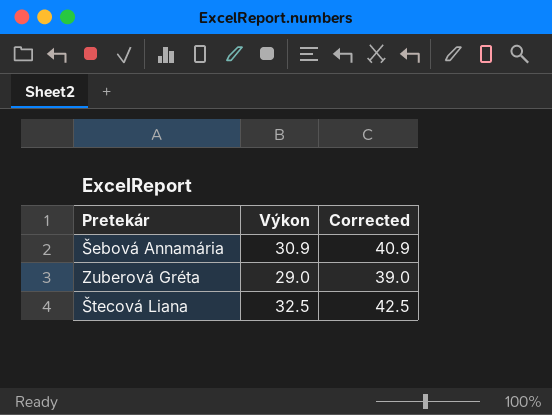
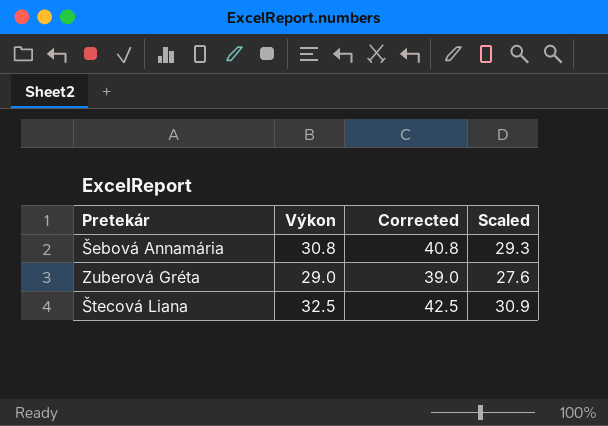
column Scaled | formula: none -> [Výkon] * 0.95
Šebová Annamária | Výkon: 30.9 -> 30.8
Šebová Annamária | Corrected: 40.9 -> 40.8

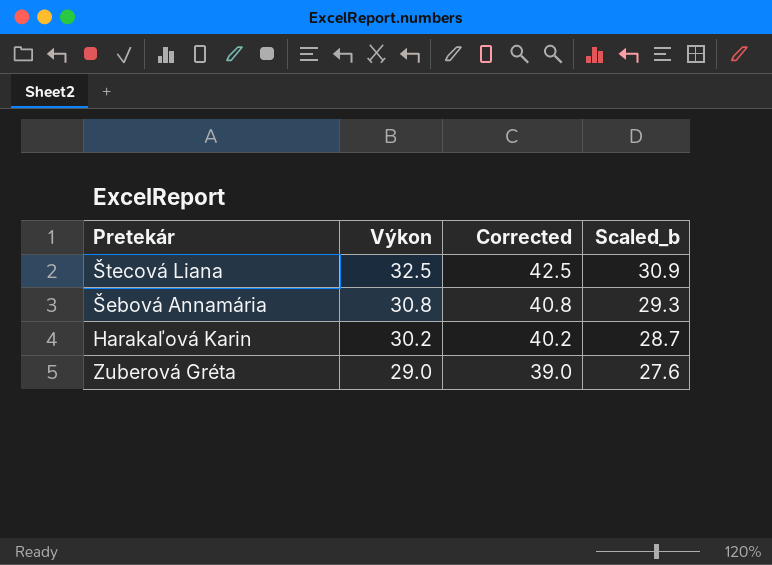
row order: none -> Výkon descending
column name: Scaled -> Scaled_b
row Harakaľová Karin: none -> 30.2 | 40.2 | 28.7

